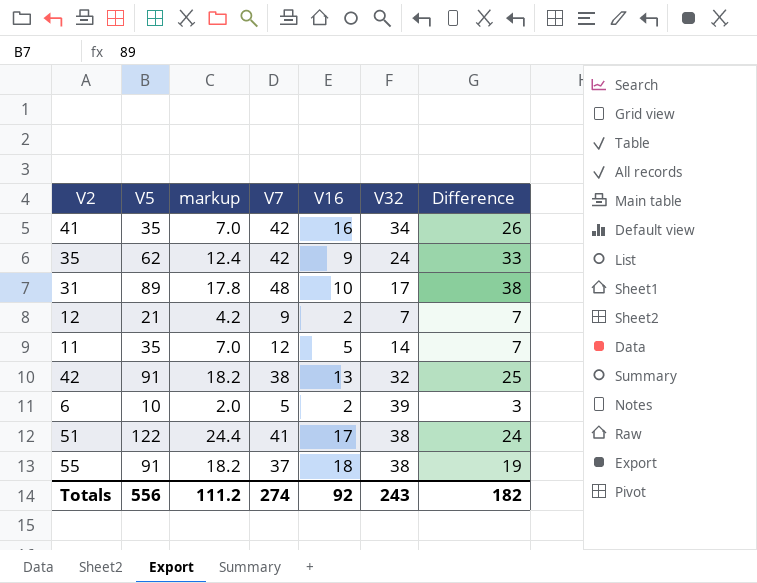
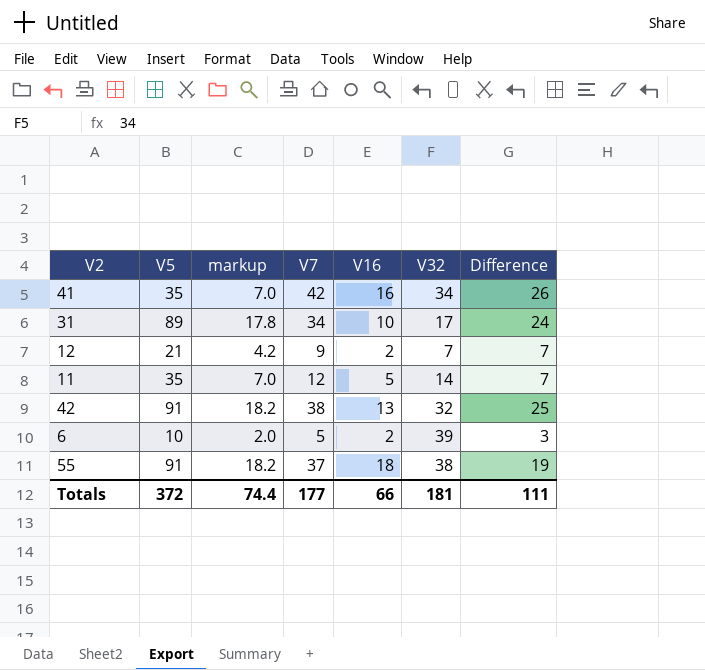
row 35: 62 | 12.4 | 42 | 9 | 24 | 33 -> none
row 51: 122 | 24.4 | 41 | 17 | 38 | 24 -> none
31 | V7: 48 -> 34
31 | Difference: 38 -> 24
Totals | V5: 556 -> 372
Totals | markup: 111.2 -> 74.4
Totals | V7: 274 -> 177
Totals | V16: 92 -> 66
Totals | V32: 243 -> 181
Totals | Difference: 182 -> 111

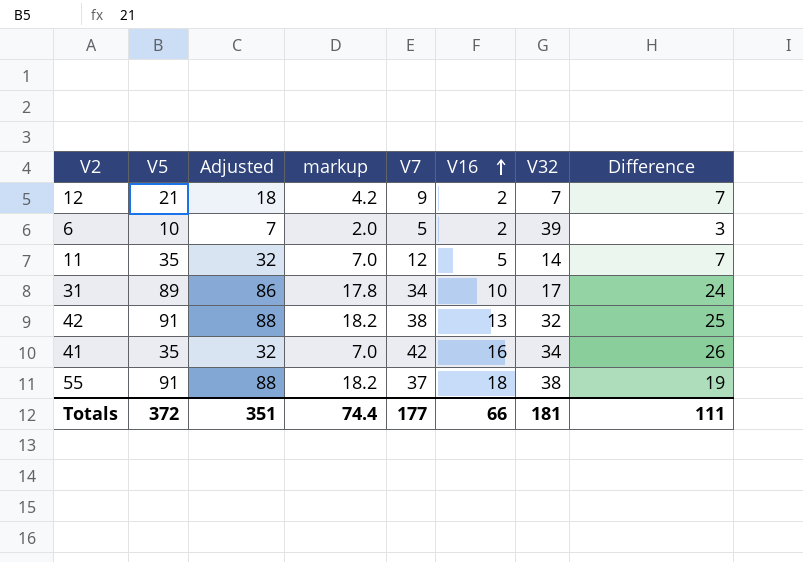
row order: none -> V16 ascending
column Adjusted | formula: none -> [V5] - 3

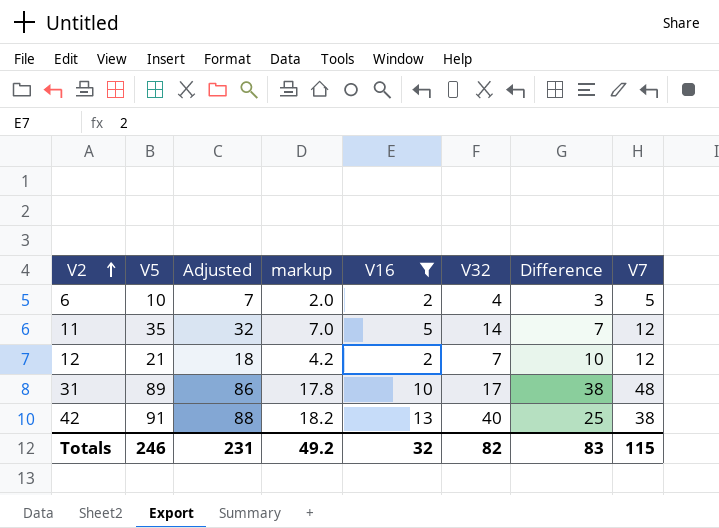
filter: none -> V16 <= 13
row order: V16 ascending -> V2 ascending
column V7 | position: 5 -> 8
6 | V32: 39 -> 4
12 | Difference: 7 -> 10
12 | V7: 9 -> 12
31 | Difference: 24 -> 38
31 | V7: 34 -> 48
42 | V32: 32 -> 40
Totals | V5: 372 -> 246
Totals | Adjusted: 351 -> 231
Totals | markup: 74.4 -> 49.2
Totals | V16: 66 -> 32
Totals | V32: 181 -> 82
Totals | Difference: 111 -> 83
Totals | V7: 177 -> 115

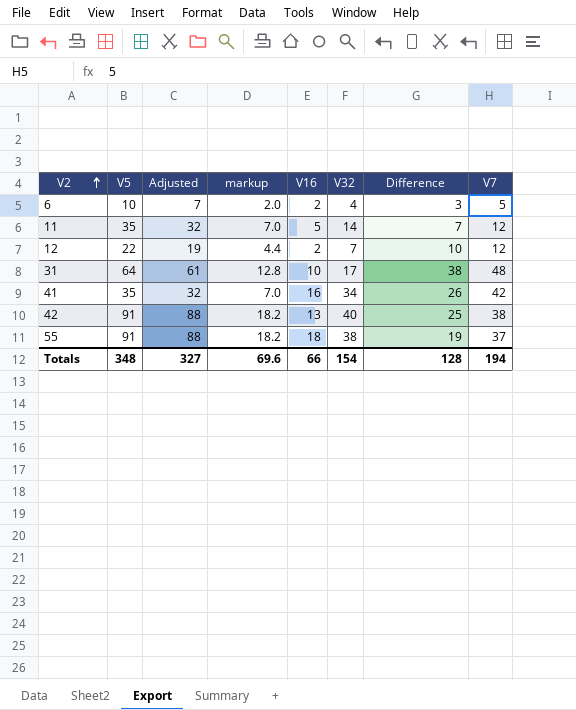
filter: V16 <= 13 -> none
12 | V5: 21 -> 22
12 | Adjusted: 18 -> 19
12 | markup: 4.2 -> 4.4
31 | V5: 89 -> 64
31 | Adjusted: 86 -> 61
31 | markup: 17.8 -> 12.8
Totals | V5: 246 -> 348
Totals | Adjusted: 231 -> 327
Totals | markup: 49.2 -> 69.6
Totals | V16: 32 -> 66
Totals | V32: 82 -> 154
Totals | Difference: 83 -> 128
Totals | V7: 115 -> 194

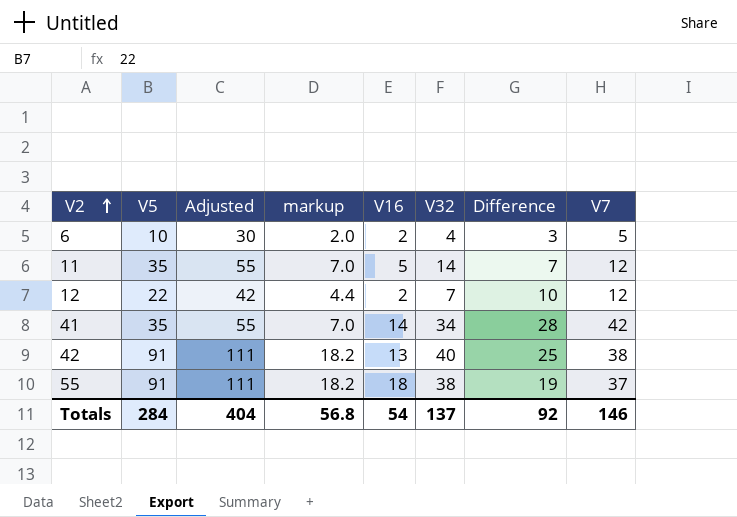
column Adjusted | formula: [V5] - 3 -> [V5] + 20
row 31: 64 | 61 | 12.8 | 10 | 17 | 38 | 48 -> none
41 | V16: 16 -> 14
41 | Difference: 26 -> 28
Totals | V5: 348 -> 284
Totals | Adjusted: 327 -> 404
Totals | markup: 69.6 -> 56.8
Totals | V16: 66 -> 54
Totals | V32: 154 -> 137
Totals | Difference: 128 -> 92
Totals | V7: 194 -> 146

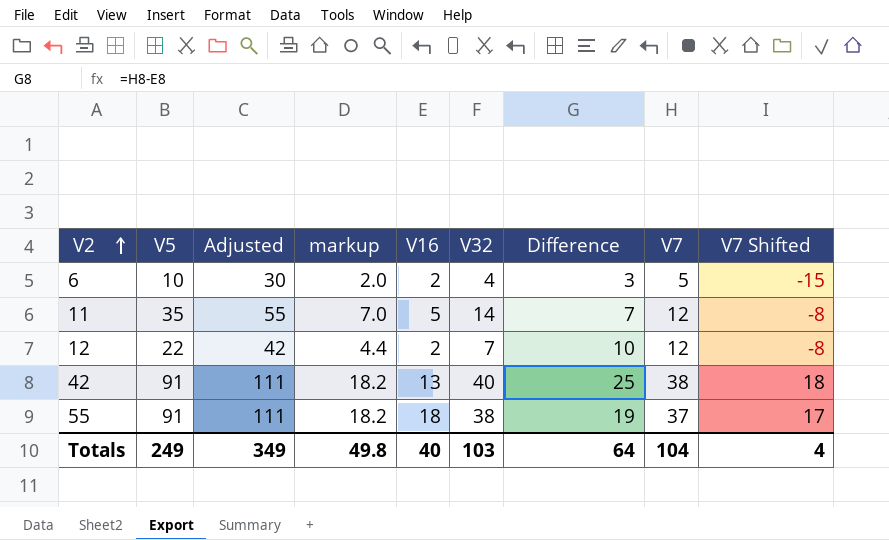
column V7 Shifted | formula: none -> [V7] - 20
row 41: 35 | 55 | 7.0 | 14 | 34 | 28 | 42 -> none
Totals | V5: 284 -> 249
Totals | Adjusted: 404 -> 349
Totals | markup: 56.8 -> 49.8
Totals | V16: 54 -> 40
Totals | V32: 137 -> 103
Totals | Difference: 92 -> 64
Totals | V7: 146 -> 104

